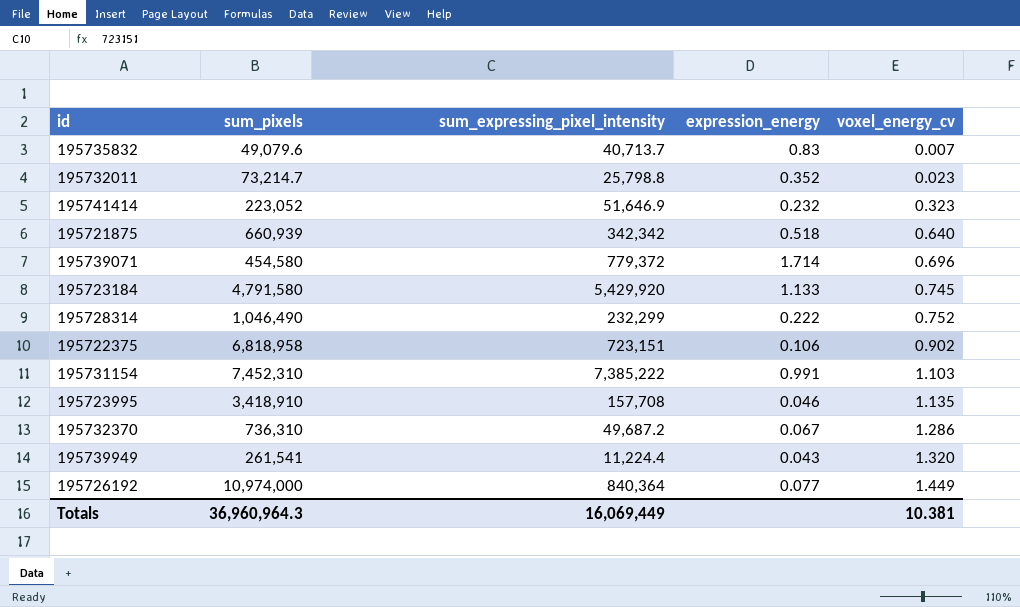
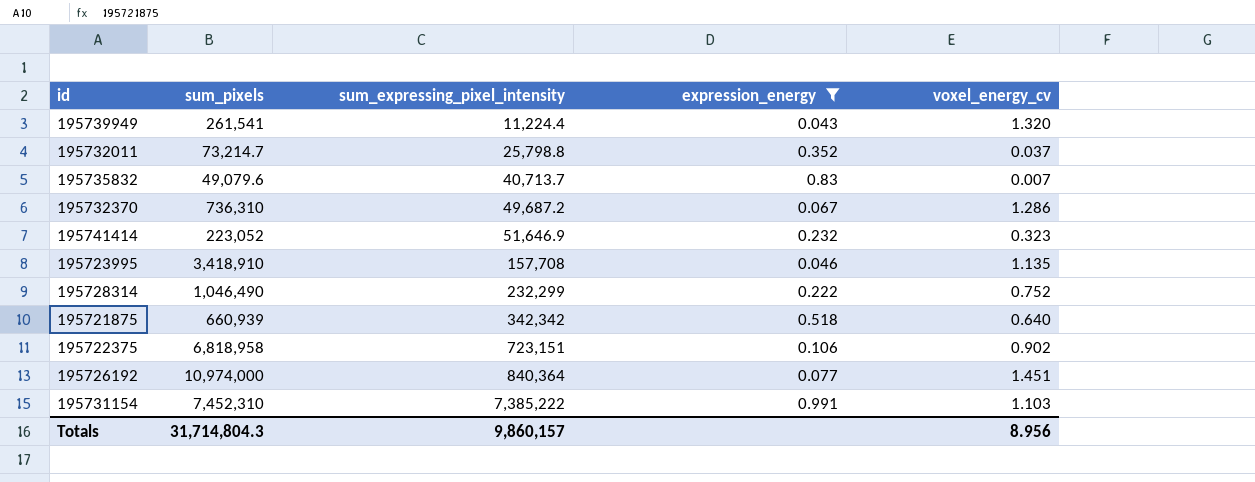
filter: none -> expression_energy <= 0.991
row order: voxel_energy_cv ascending -> sum_expressing_pixel_intensity ascending
195732011 | voxel_energy_cv: 0.023 -> 0.037
195726192 | voxel_energy_cv: 1.449 -> 1.451
Totals | sum_pixels: 36,960,964.3 -> 31,714,804.3
Totals | sum_expressing_pixel_intensity: 16,069,449 -> 9,860,157
Totals | voxel_energy_cv: 10.381 -> 8.956

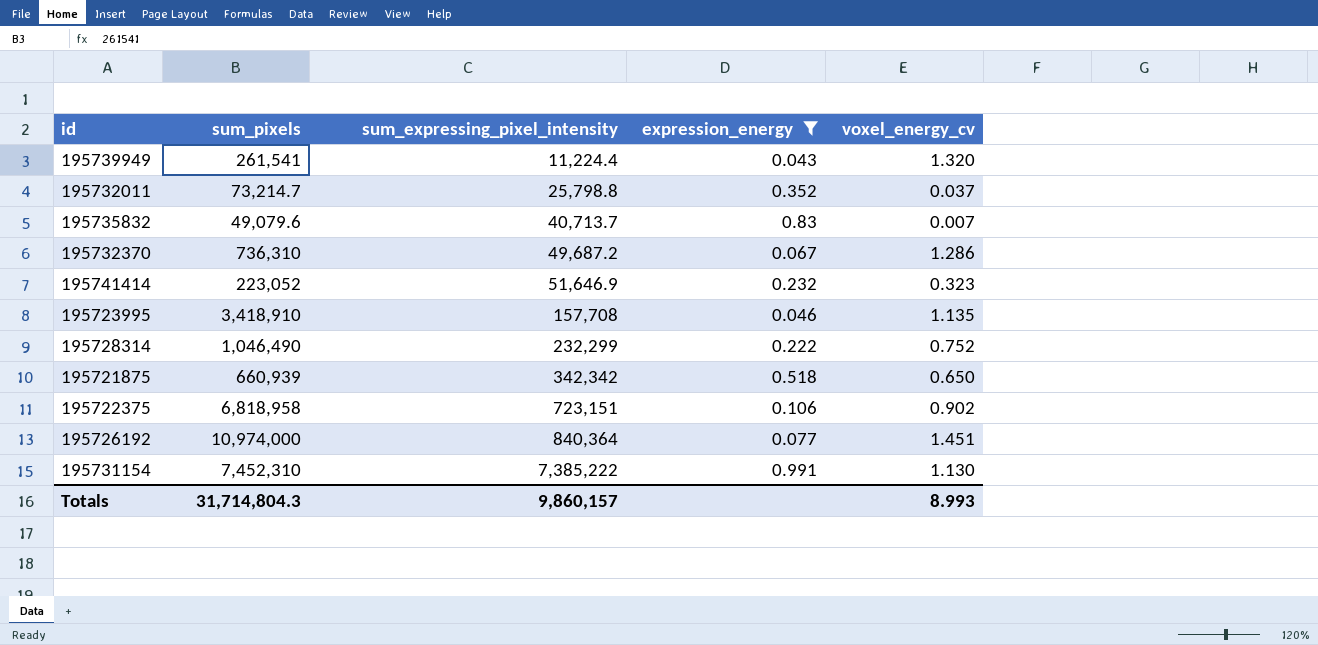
195721875 | voxel_energy_cv: 0.640 -> 0.650
195731154 | voxel_energy_cv: 1.103 -> 1.130
Totals | voxel_energy_cv: 8.956 -> 8.993

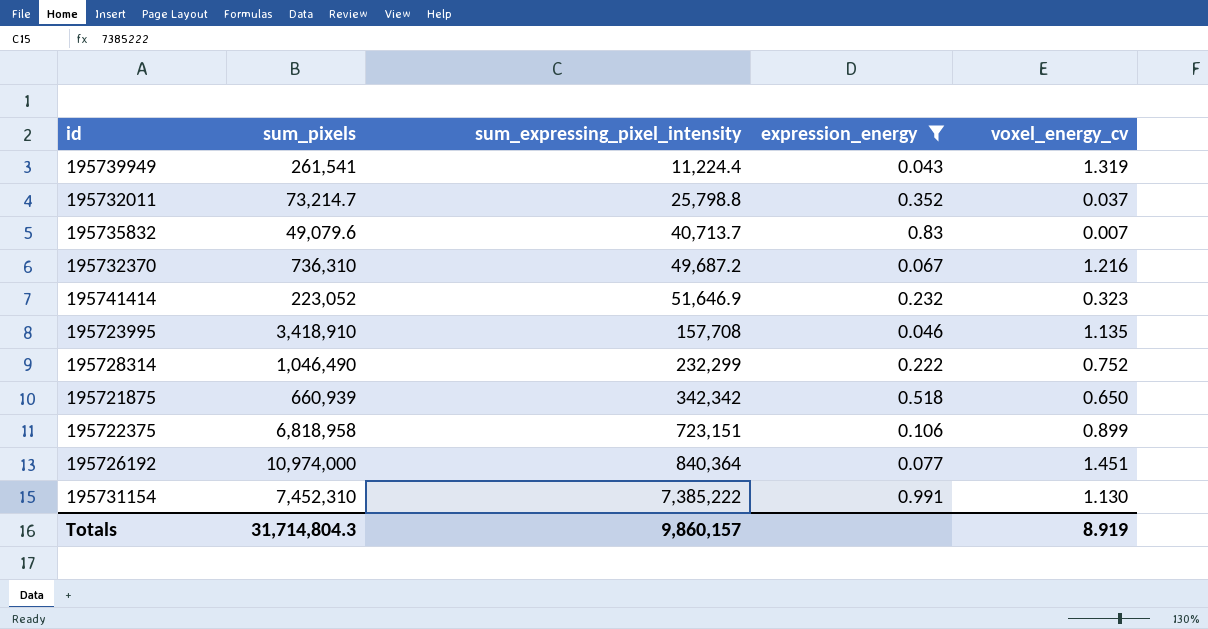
195739949 | voxel_energy_cv: 1.320 -> 1.319
195732370 | voxel_energy_cv: 1.286 -> 1.216
195722375 | voxel_energy_cv: 0.902 -> 0.899
Totals | voxel_energy_cv: 8.993 -> 8.919

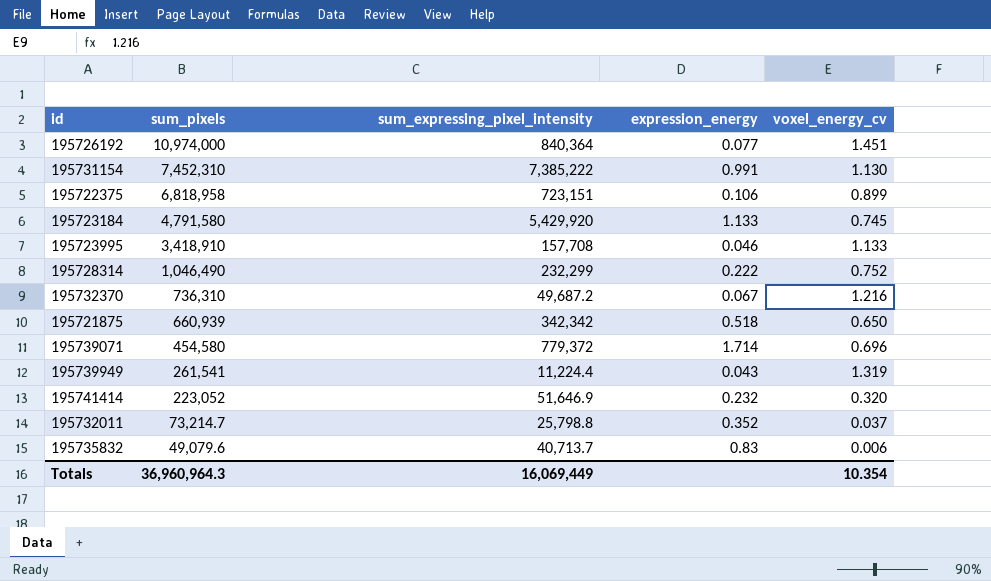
filter: expression_energy <= 0.991 -> none
row order: sum_expressing_pixel_intensity ascending -> sum_pixels descending
195723995 | voxel_energy_cv: 1.135 -> 1.133
195741414 | voxel_energy_cv: 0.323 -> 0.320
195735832 | voxel_energy_cv: 0.007 -> 0.006
Totals | sum_pixels: 31,714,804.3 -> 36,960,964.3
Totals | sum_expressing_pixel_intensity: 9,860,157 -> 16,069,449
Totals | voxel_energy_cv: 8.919 -> 10.354

